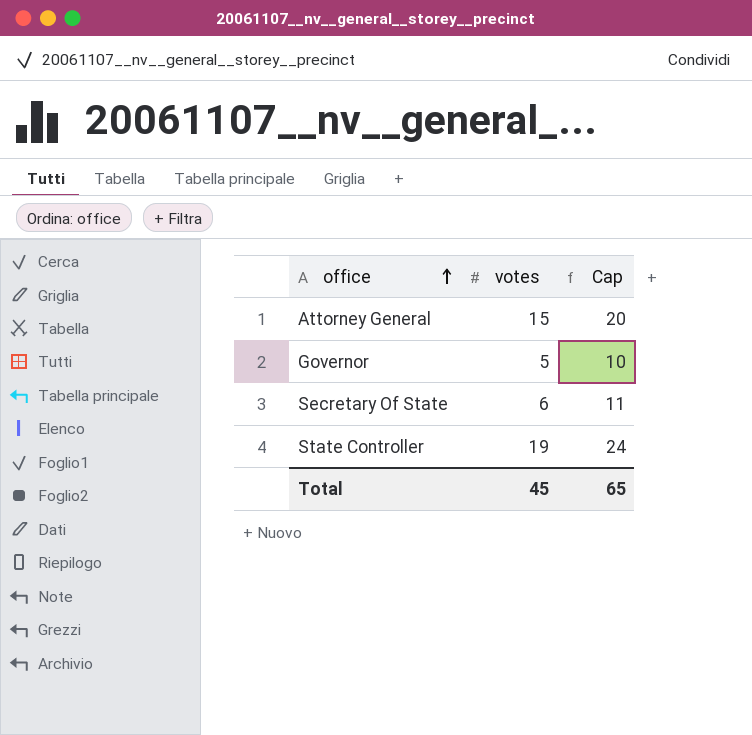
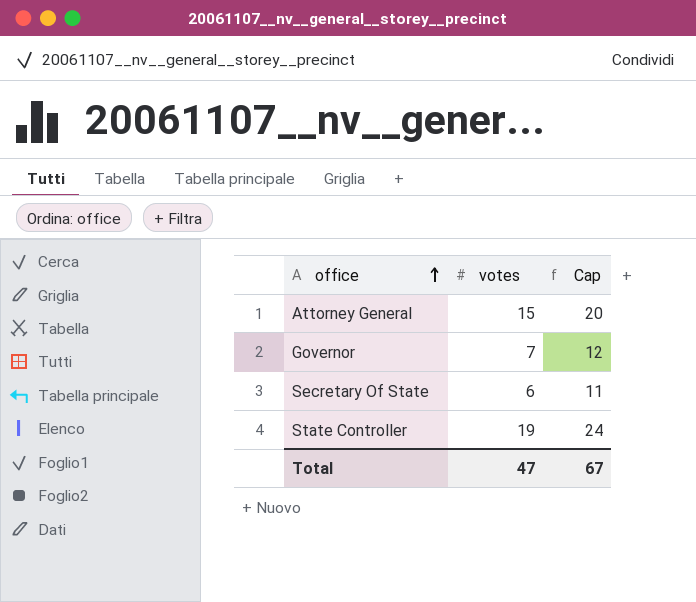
Governor | votes: 5 -> 7
Governor | Cap: 10 -> 12
Total | votes: 45 -> 47
Total | Cap: 65 -> 67

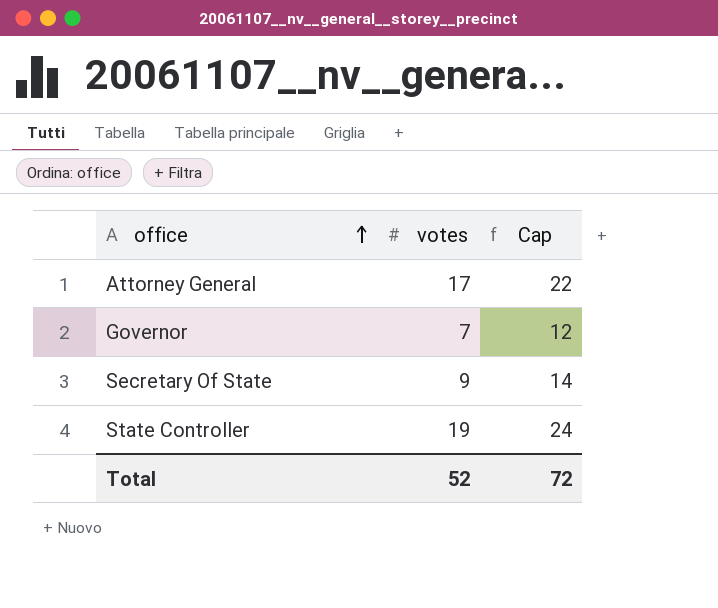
Attorney General | votes: 15 -> 17
Attorney General | Cap: 20 -> 22
Secretary Of State | votes: 6 -> 9
Secretary Of State | Cap: 11 -> 14
Total | votes: 47 -> 52
Total | Cap: 67 -> 72

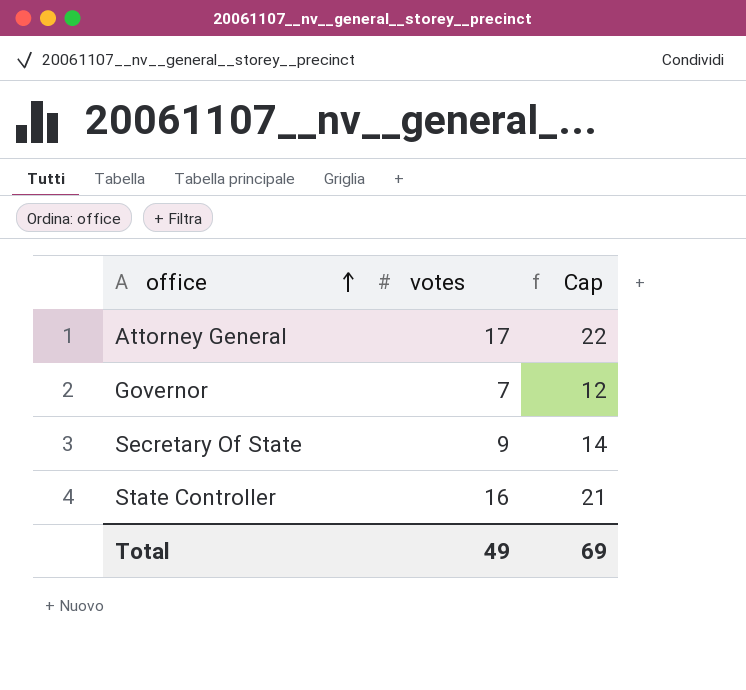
State Controller | votes: 19 -> 16
State Controller | Cap: 24 -> 21
Total | votes: 52 -> 49
Total | Cap: 72 -> 69

